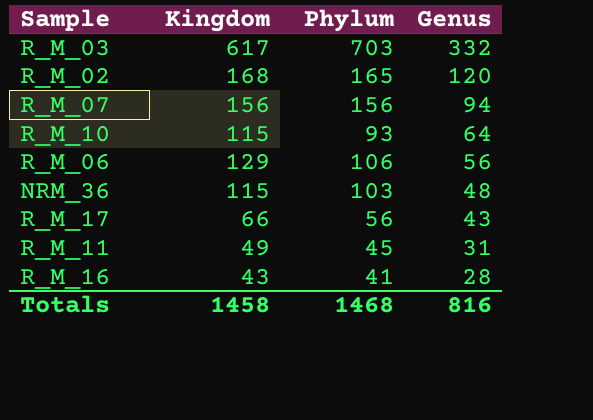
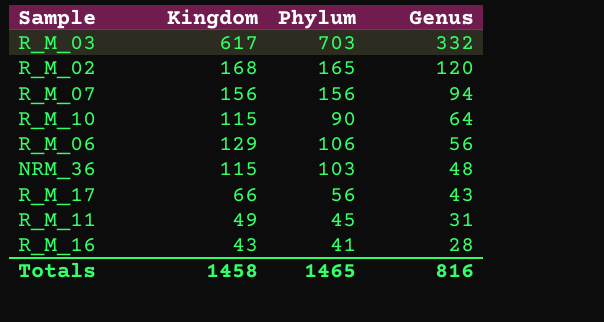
R_M_10 | Phylum: 93 -> 90
Totals | Phylum: 1468 -> 1465

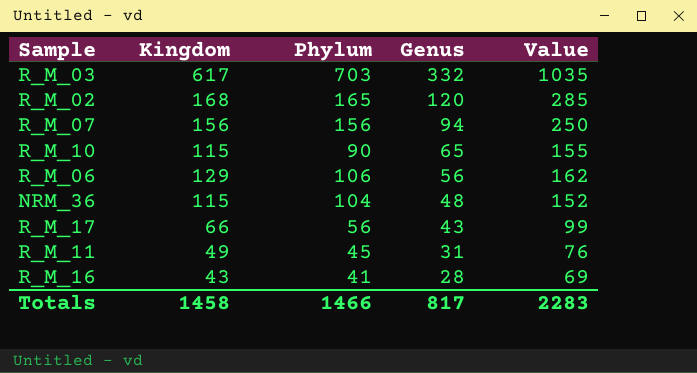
column Value | formula: none -> [Phylum] + [Genus]
R_M_10 | Genus: 64 -> 65
NRM_36 | Phylum: 103 -> 104
Totals | Phylum: 1465 -> 1466
Totals | Genus: 816 -> 817

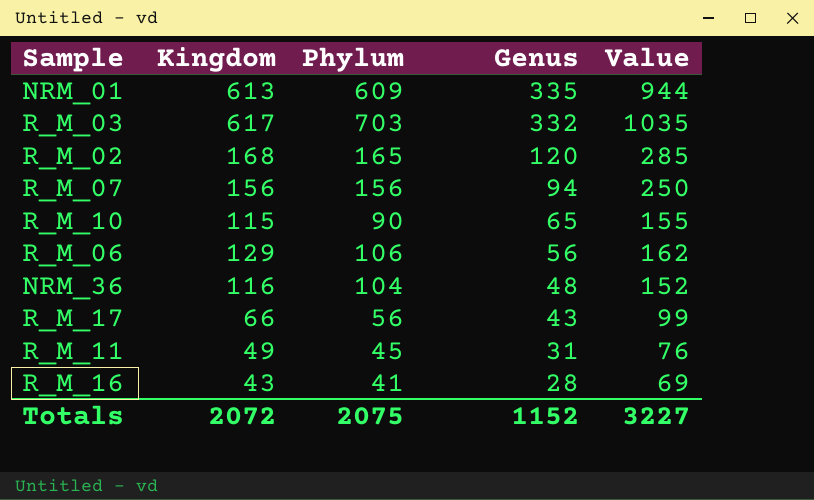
row NRM_01: none -> 613 | 609 | 335 | 944
NRM_36 | Kingdom: 115 -> 116
Totals | Kingdom: 1458 -> 2072
Totals | Phylum: 1466 -> 2075
Totals | Genus: 817 -> 1152
Totals | Value: 2283 -> 3227

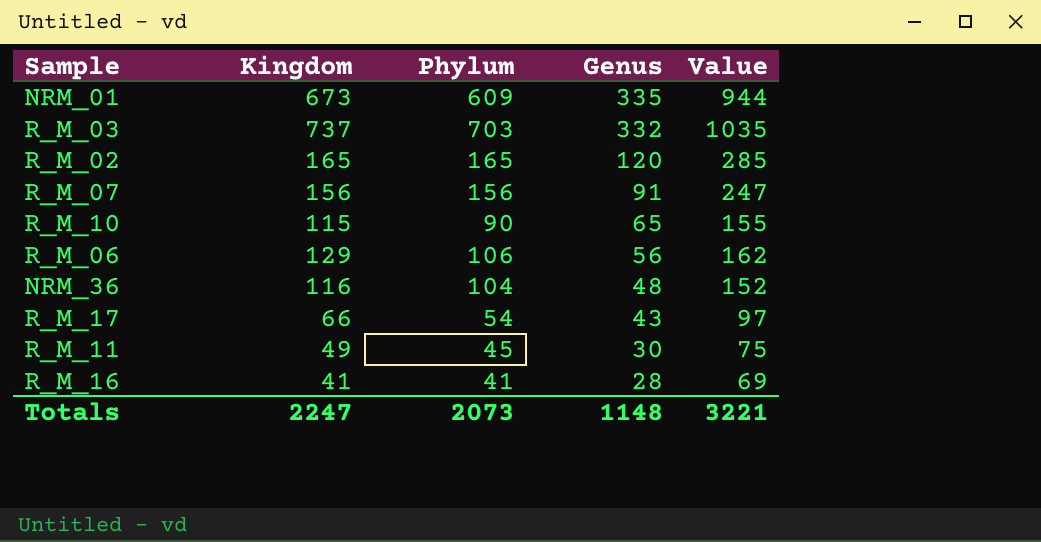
NRM_01 | Kingdom: 613 -> 673
R_M_03 | Kingdom: 617 -> 737
R_M_02 | Kingdom: 168 -> 165
R_M_07 | Genus: 94 -> 91
R_M_07 | Value: 250 -> 247
R_M_17 | Phylum: 56 -> 54
R_M_17 | Value: 99 -> 97
R_M_11 | Genus: 31 -> 30
R_M_11 | Value: 76 -> 75
R_M_16 | Kingdom: 43 -> 41
Totals | Kingdom: 2072 -> 2247
Totals | Phylum: 2075 -> 2073
Totals | Genus: 1152 -> 1148
Totals | Value: 3227 -> 3221

